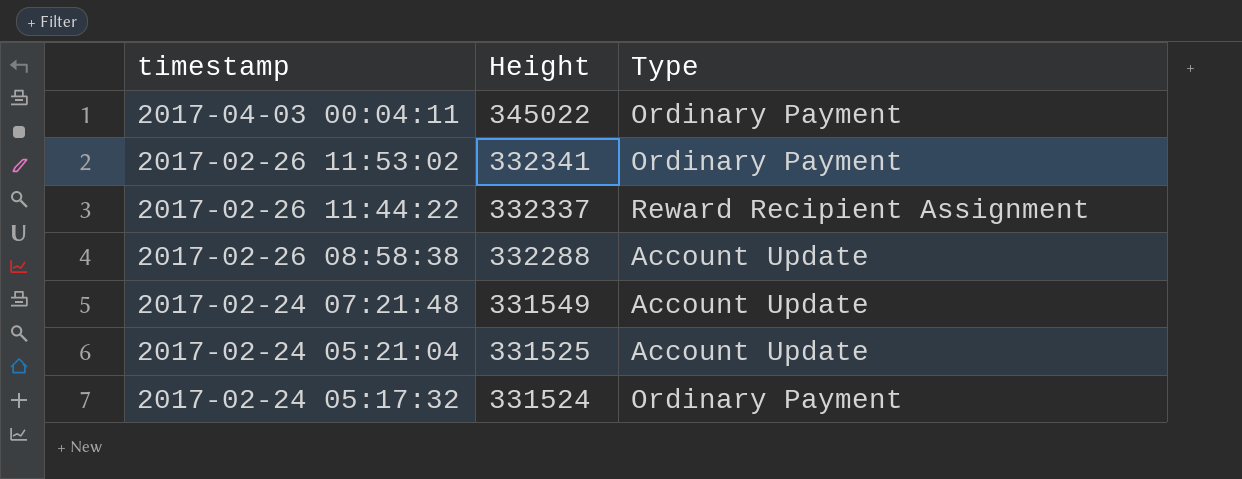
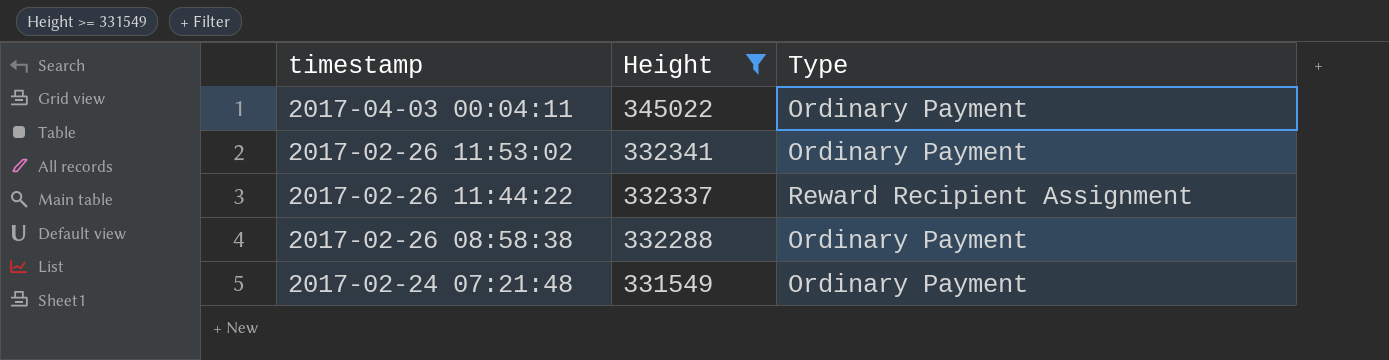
filter: none -> Height >= 331549
2017-02-26 08:58:38 | Type: Account Update -> Ordinary Payment
2017-02-24 07:21:48 | Type: Account Update -> Ordinary Payment

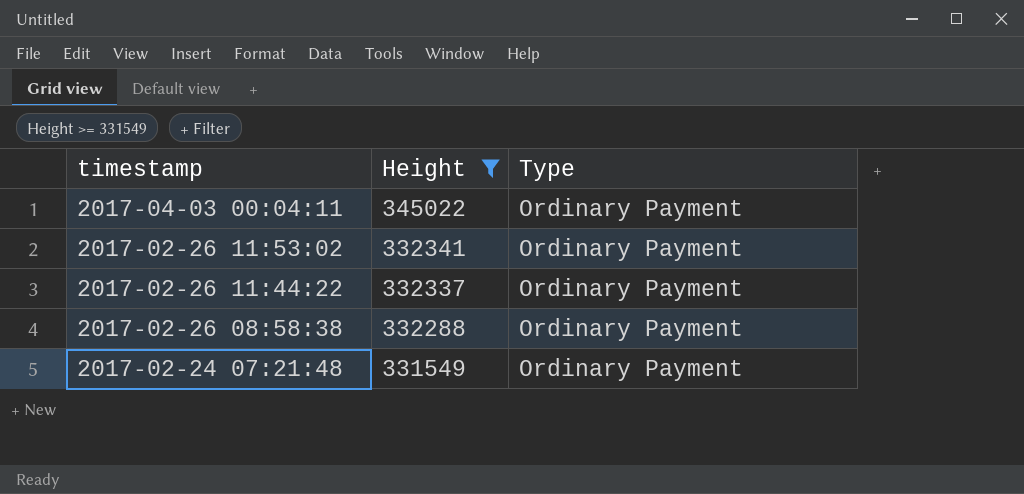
2017-02-26 11:44:22 | Type: Reward Recipient Assignment -> Ordinary Payment

